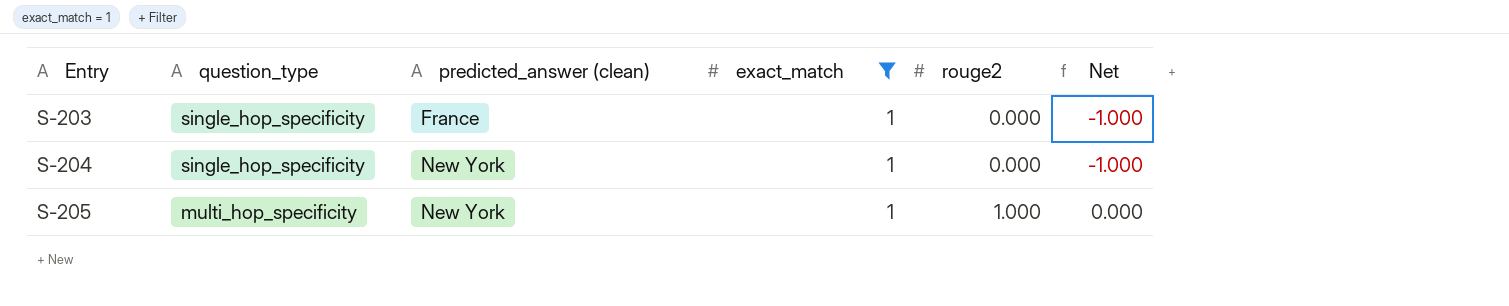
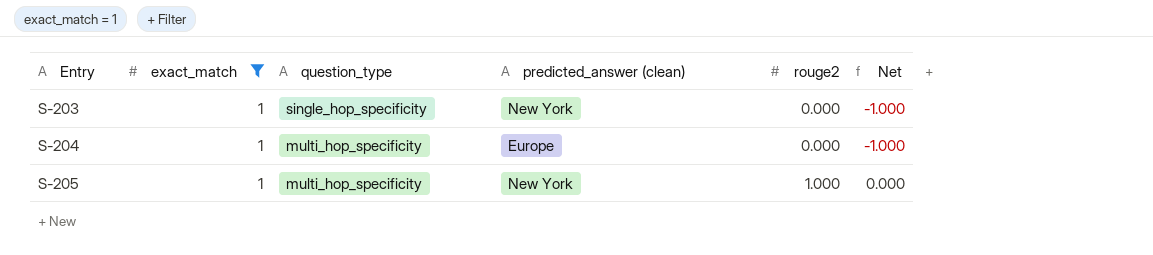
column exact_match | position: 4 -> 2
S-203 | predicted_answer (clean): France -> New York
S-204 | question_type: single_hop_specificity -> multi_hop_specificity
S-204 | predicted_answer (clean): New York -> Europe

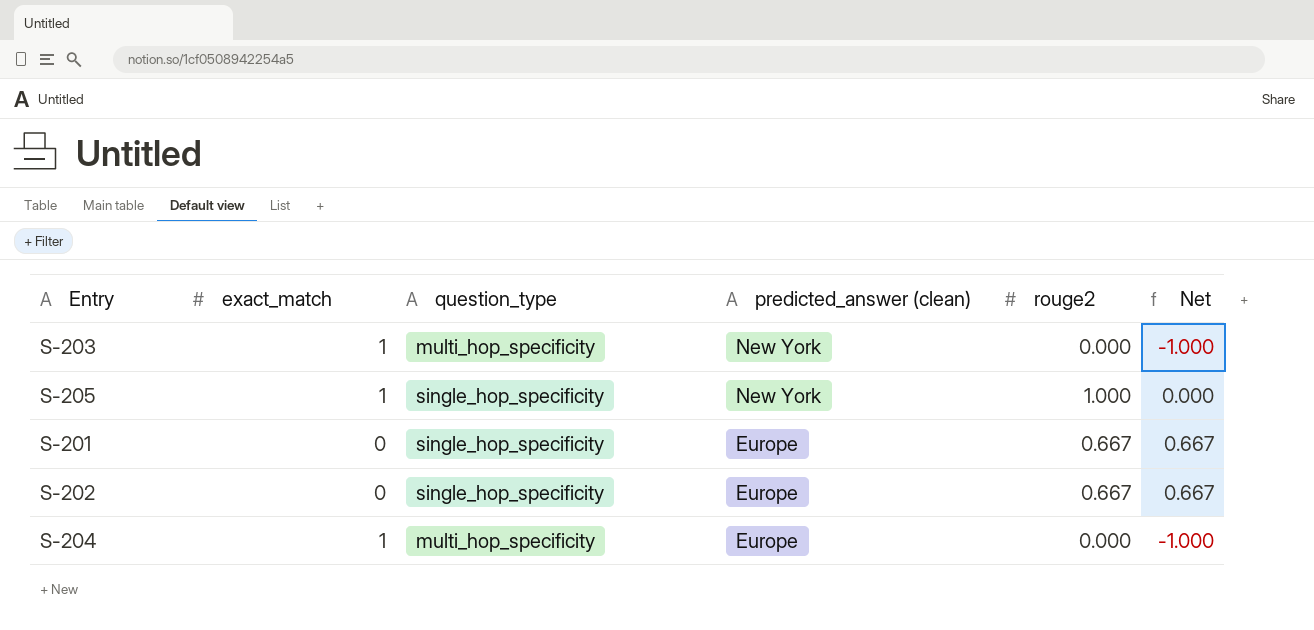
filter: exact_match = 1 -> none
row order: Entry ascending -> predicted_answer (clean) descending
S-203 | question_type: single_hop_specificity -> multi_hop_specificity
S-205 | question_type: multi_hop_specificity -> single_hop_specificity

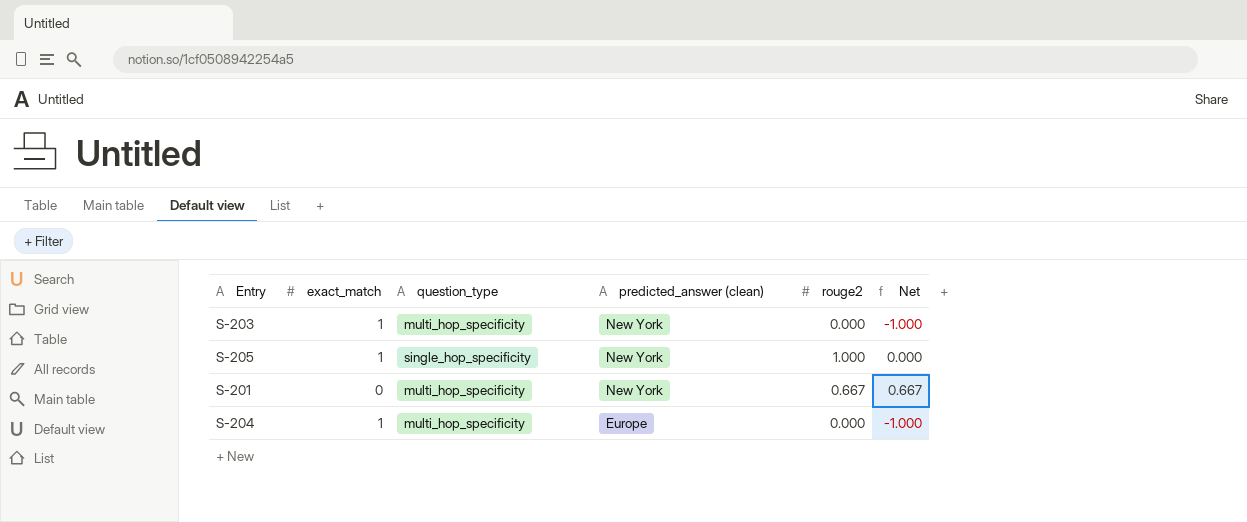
row S-202: 0 | single_hop_specificity | Europe | 0.667 | 0.667 -> none
S-201 | question_type: single_hop_specificity -> multi_hop_specificity
S-201 | predicted_answer (clean): Europe -> New York

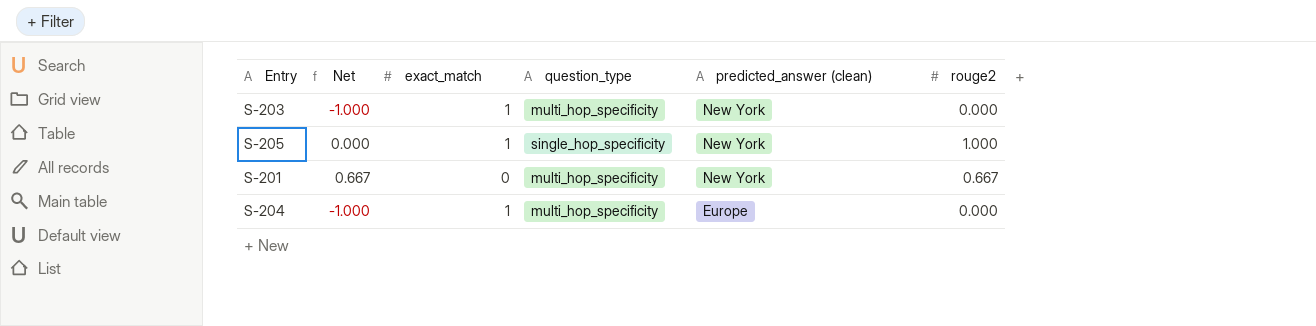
column Net | position: 6 -> 2

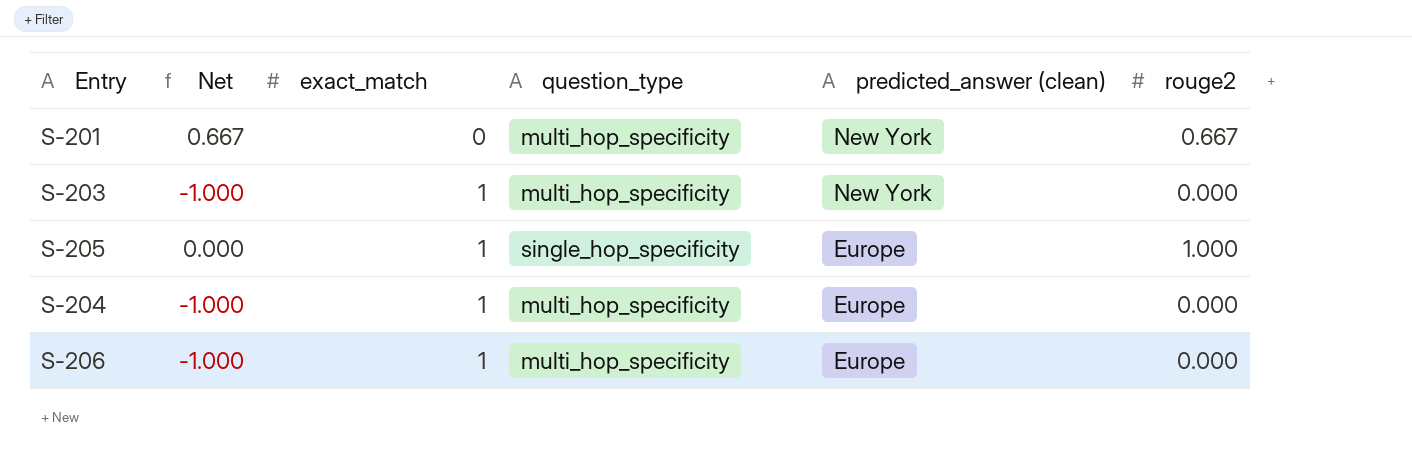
row order: predicted_answer (clean) descending -> exact_match ascending
S-205 | predicted_answer (clean): New York -> Europe
row S-206: none -> -1.000 | 1 | multi_hop_specificity | Europe | 0.000

